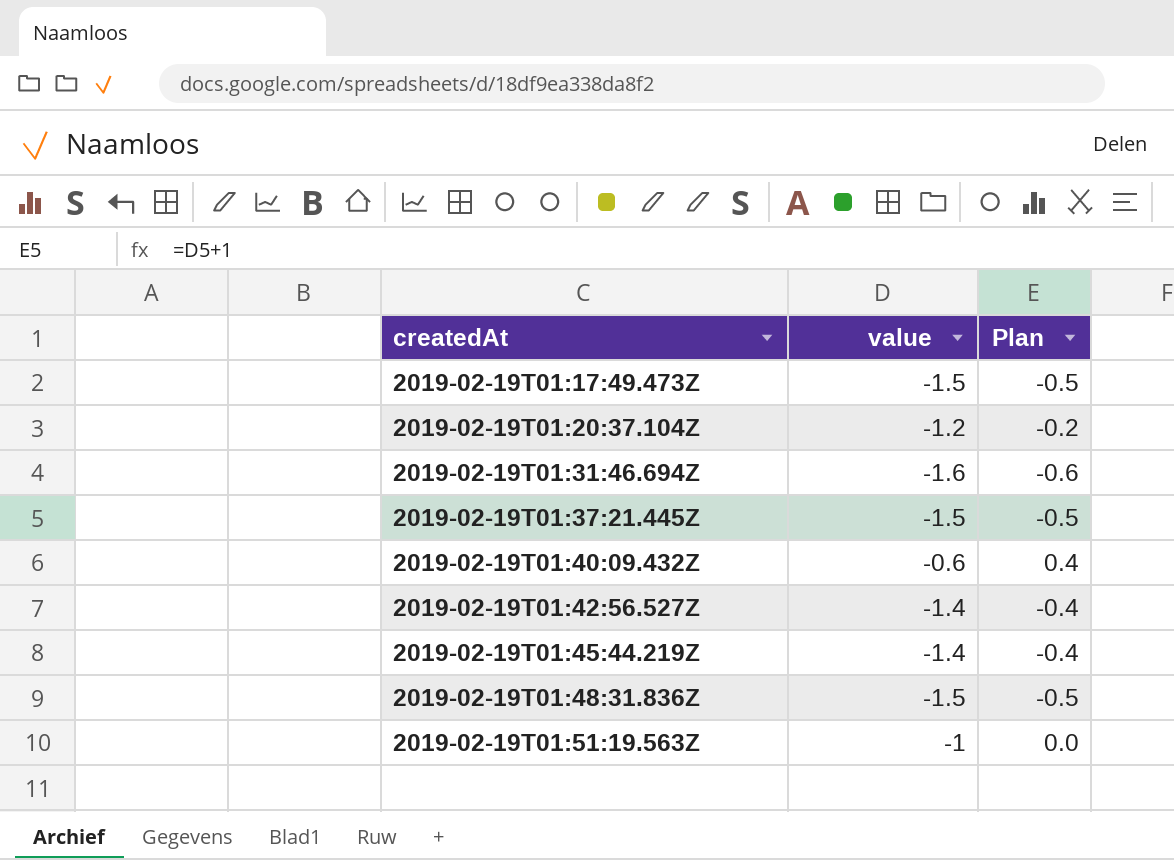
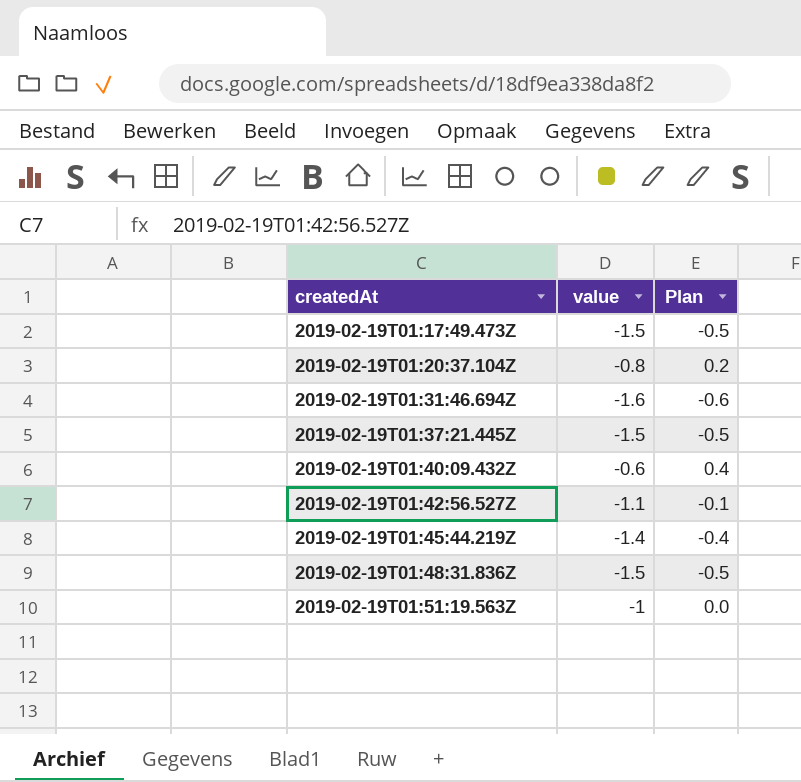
2019-02-19T01:20:37.104Z | value: -1.2 -> -0.8
2019-02-19T01:20:37.104Z | Plan: -0.2 -> 0.2
2019-02-19T01:42:56.527Z | value: -1.4 -> -1.1
2019-02-19T01:42:56.527Z | Plan: -0.4 -> -0.1

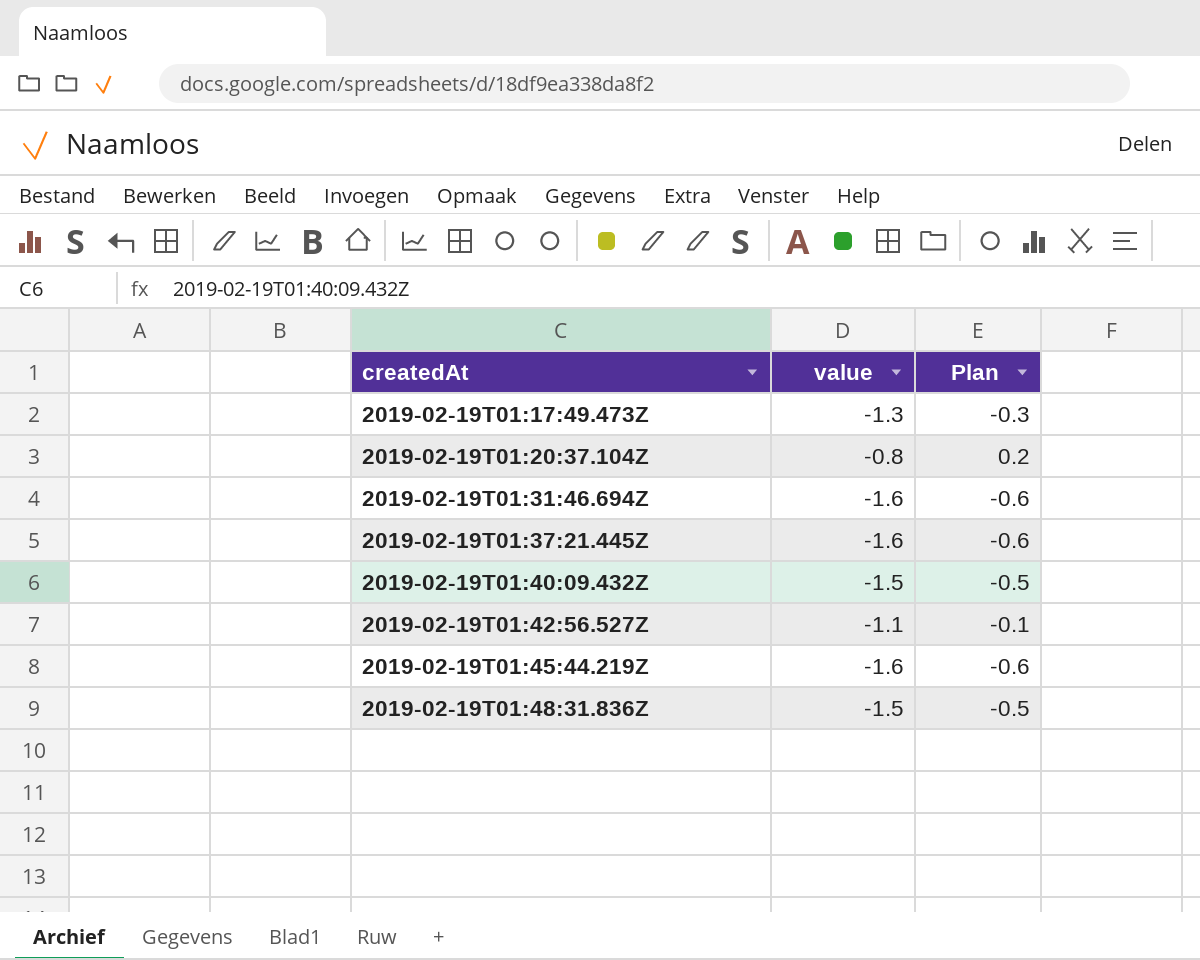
row 2019-02-19T01:51:19.563Z: -1 | 0.0 -> none
2019-02-19T01:17:49.473Z | value: -1.5 -> -1.3
2019-02-19T01:17:49.473Z | Plan: -0.5 -> -0.3
2019-02-19T01:37:21.445Z | value: -1.5 -> -1.6
2019-02-19T01:37:21.445Z | Plan: -0.5 -> -0.6
2019-02-19T01:40:09.432Z | value: -0.6 -> -1.5
2019-02-19T01:40:09.432Z | Plan: 0.4 -> -0.5
2019-02-19T01:45:44.219Z | value: -1.4 -> -1.6
2019-02-19T01:45:44.219Z | Plan: -0.4 -> -0.6

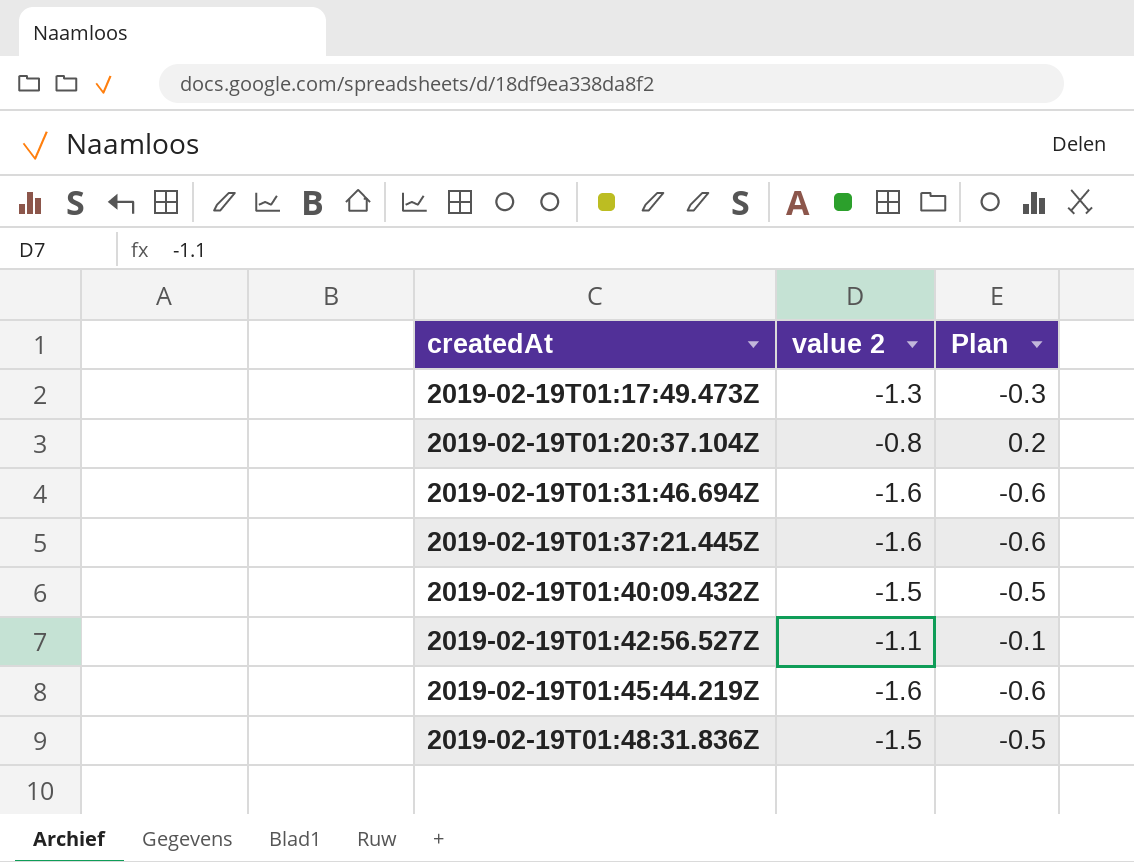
column name: value -> value 2

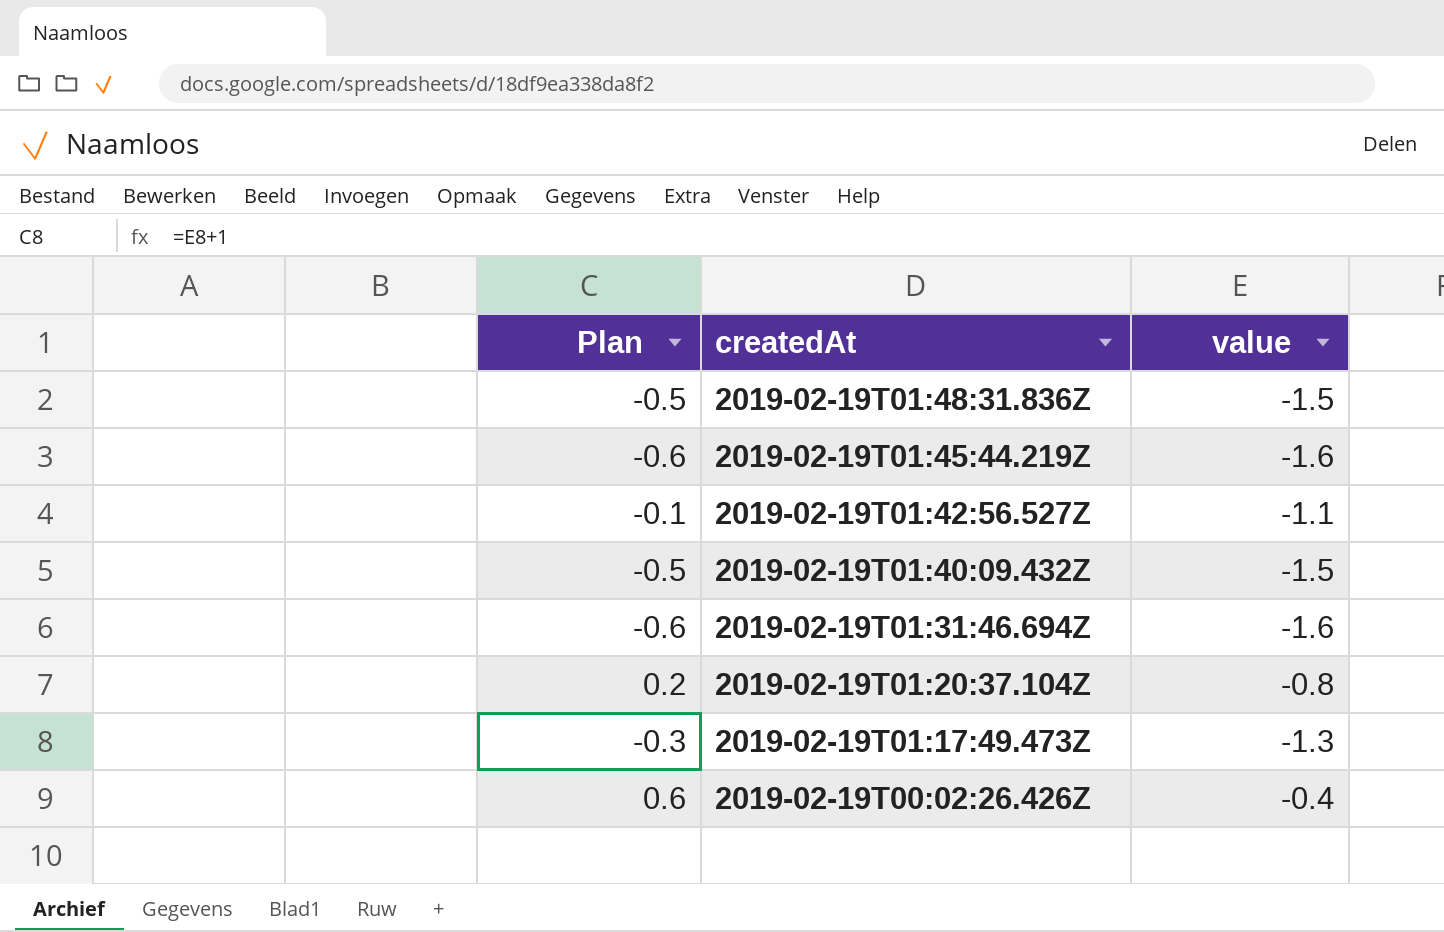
row order: createdAt ascending -> createdAt descending
column Plan | position: 3 -> 1
column name: value 2 -> value
row 2019-02-19T01:37:21.445Z: -1.6 | -0.6 -> none
row 2019-02-19T00:02:26.426Z: none -> 0.6 | -0.4

